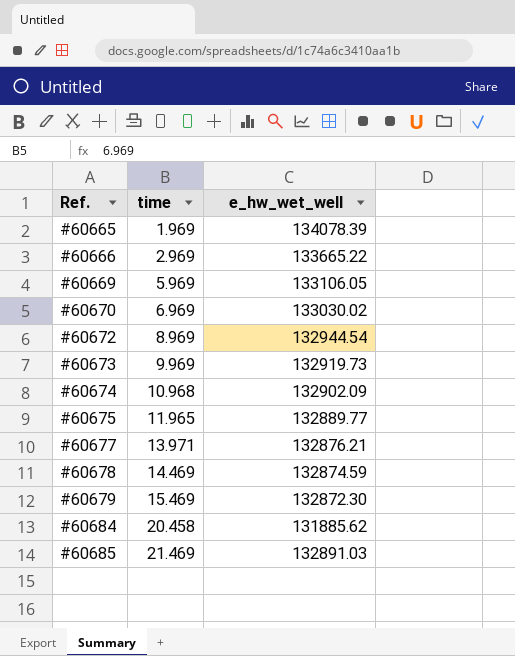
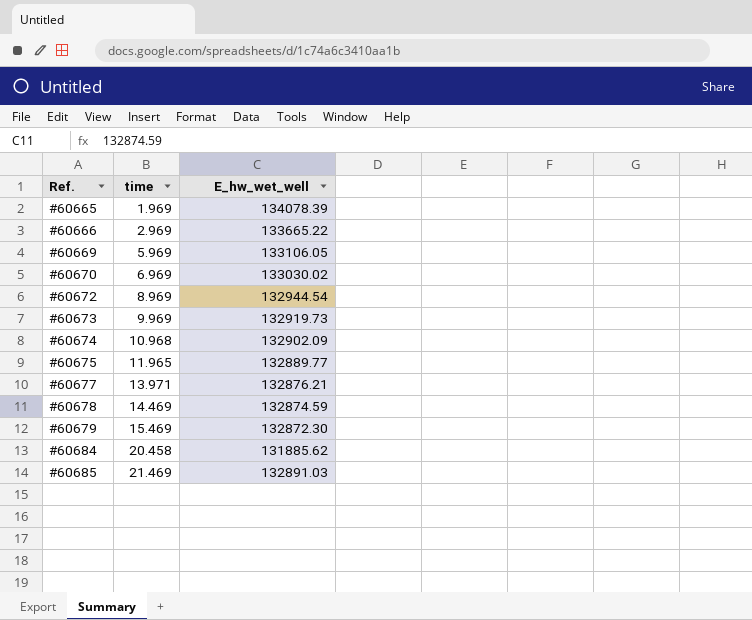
column name: e_hw_wet_well -> E_hw_wet_well

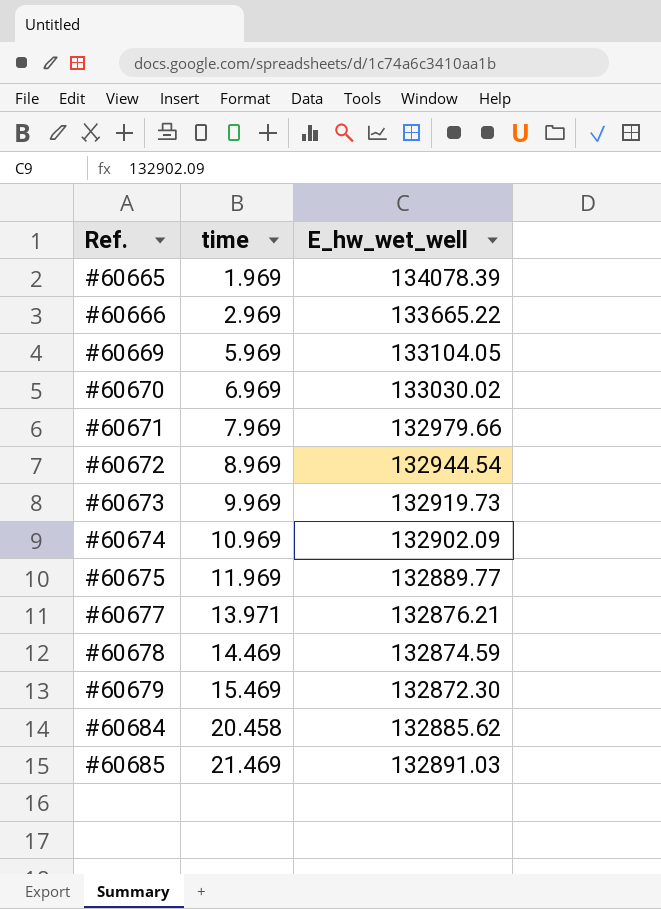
#60669 | E_hw_wet_well: 133106.05 -> 133104.05
row #60671: none -> 7.969 | 132979.66
#60674 | time: 10.968 -> 10.969
#60675 | time: 11.965 -> 11.969
#60684 | E_hw_wet_well: 131885.62 -> 132885.62

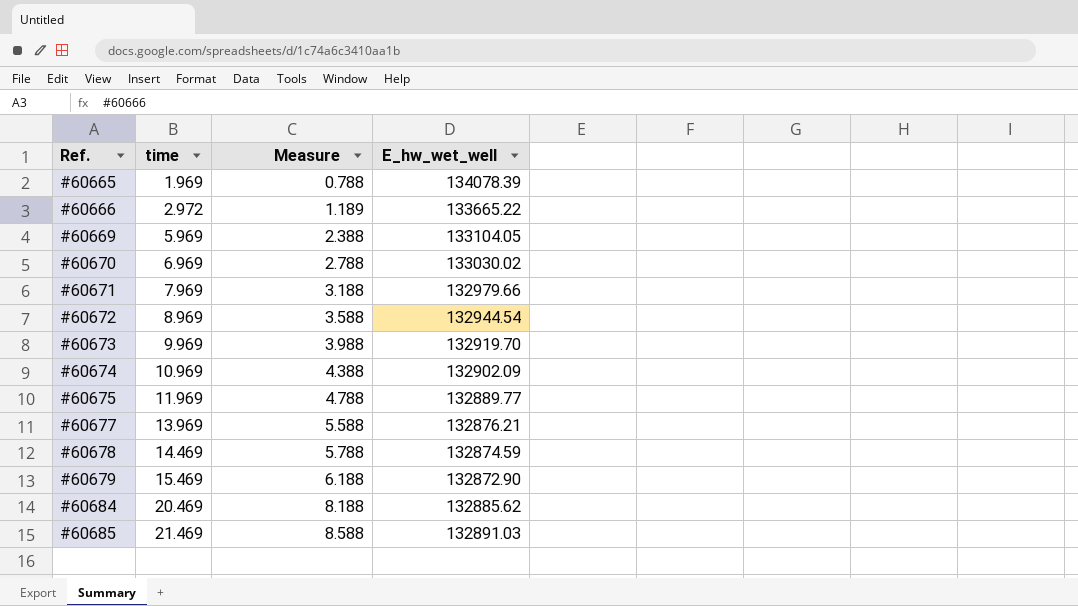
column Measure | formula: none -> [time] * 0.4
#60666 | time: 2.969 -> 2.972
#60673 | E_hw_wet_well: 132919.73 -> 132919.70
#60677 | time: 13.971 -> 13.969
#60679 | E_hw_wet_well: 132872.30 -> 132872.90
#60684 | time: 20.458 -> 20.469

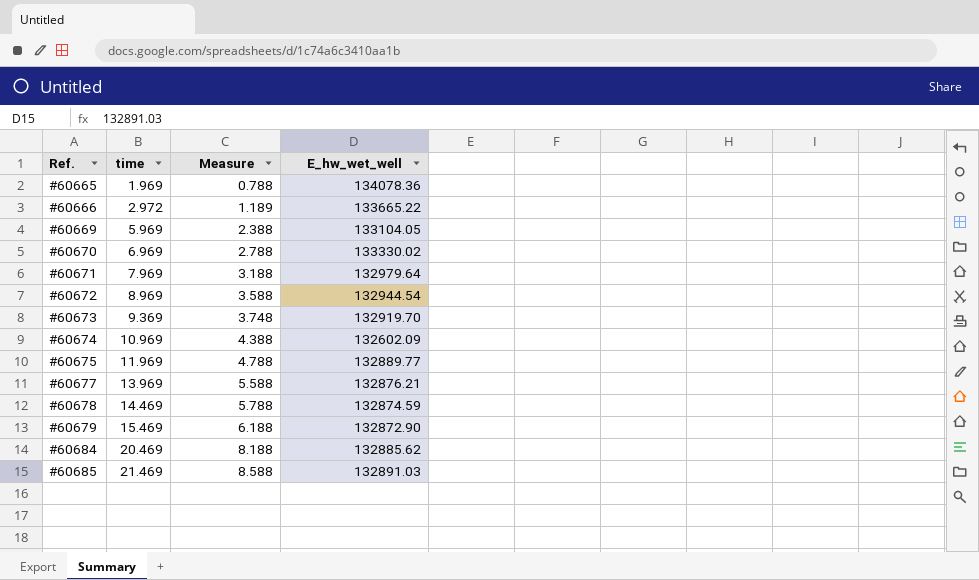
#60665 | E_hw_wet_well: 134078.39 -> 134078.36
#60670 | E_hw_wet_well: 133030.02 -> 133330.02
#60671 | E_hw_wet_well: 132979.66 -> 132979.64
#60673 | time: 9.969 -> 9.369
#60673 | Measure: 3.988 -> 3.748
#60674 | E_hw_wet_well: 132902.09 -> 132602.09

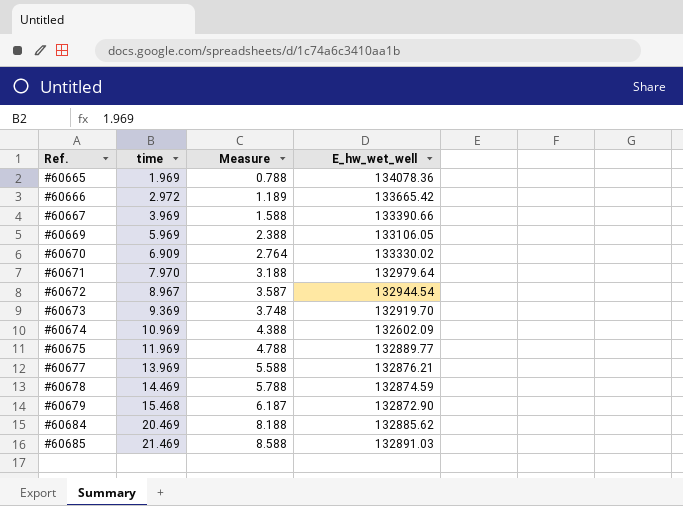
#60666 | E_hw_wet_well: 133665.22 -> 133665.42
row #60667: none -> 3.969 | 1.588 | 133390.66
#60669 | E_hw_wet_well: 133104.05 -> 133106.05
#60670 | time: 6.969 -> 6.909
#60670 | Measure: 2.788 -> 2.764
#60671 | time: 7.969 -> 7.970
#60672 | time: 8.969 -> 8.967
#60672 | Measure: 3.588 -> 3.587
#60679 | time: 15.469 -> 15.468
#60679 | Measure: 6.188 -> 6.187

